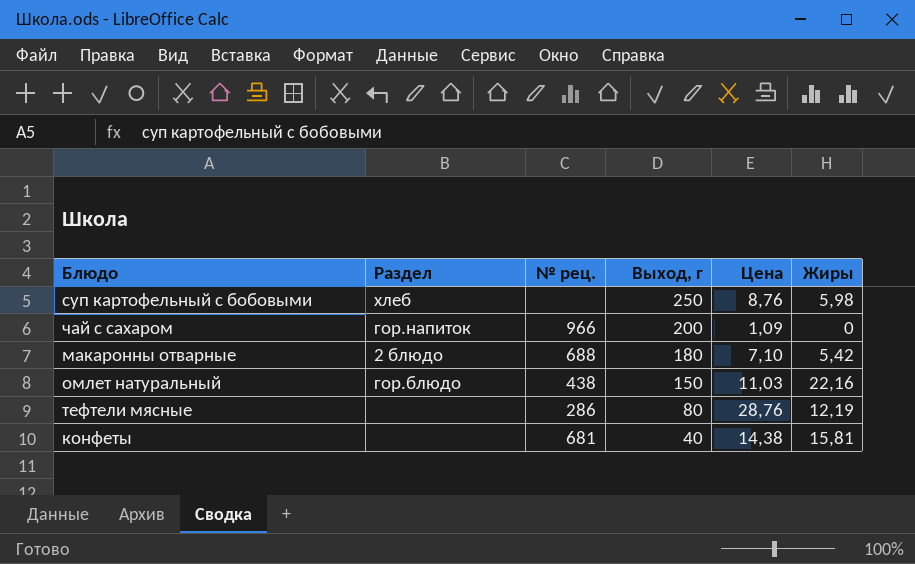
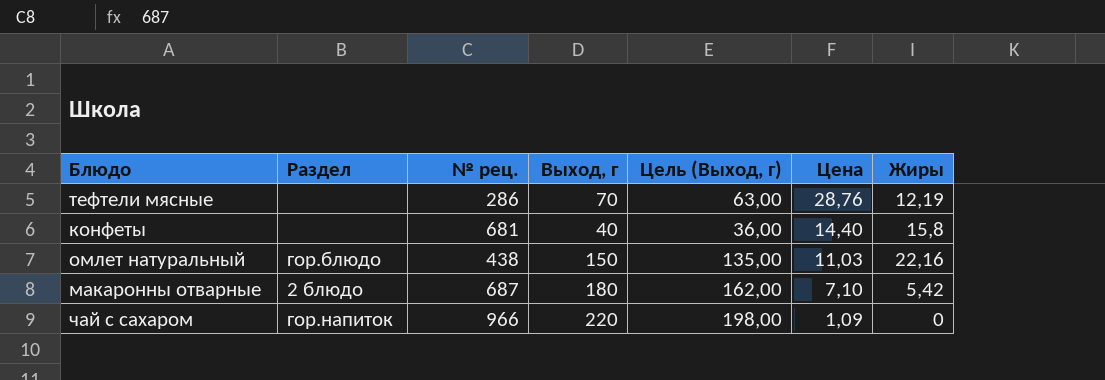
row order: Выход, г descending -> Цена descending
column Цель (Выход, г) | formula: none -> [Выход, г] * 0,9
row суп картофельный с бобовыми: хлеб | none | 250 | 8,76 | 5,98 -> none
тефтели мясные | Выход, г: 80 -> 70
конфеты | Цена: 14,38 -> 14,40
конфеты | Жиры: 15,81 -> 15,8
макаронны отварные | № рец.: 688 -> 687
чай с сахаром | Выход, г: 200 -> 220

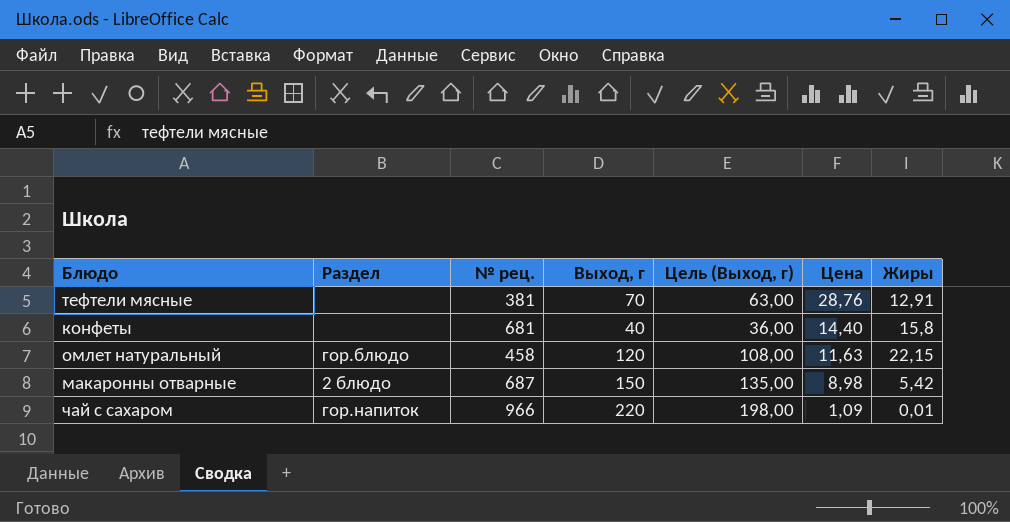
тефтели мясные | № рец.: 286 -> 381
тефтели мясные | Жиры: 12,19 -> 12,91
омлет натуральный | № рец.: 438 -> 458
омлет натуральный | Выход, г: 150 -> 120
омлет натуральный | Цель (Выход, г): 135,00 -> 108,00
омлет натуральный | Цена: 11,03 -> 11,63
омлет натуральный | Жиры: 22,16 -> 22,15
макаронны отварные | Выход, г: 180 -> 150
макаронны отварные | Цель (Выход, г): 162,00 -> 135,00
макаронны отварные | Цена: 7,10 -> 8,98
чай с сахаром | Жиры: 0 -> 0,01

